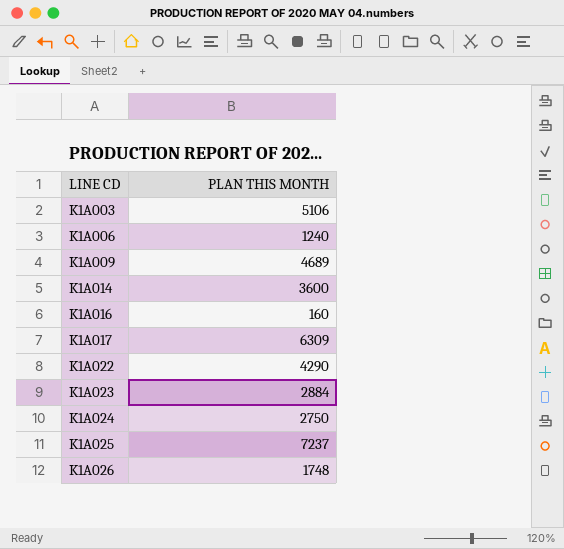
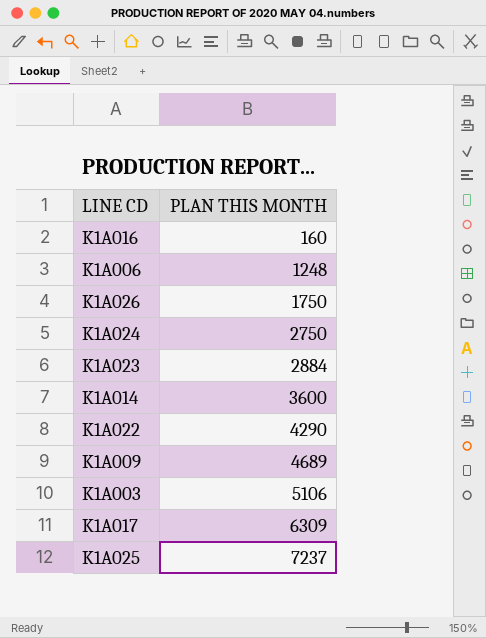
row order: LINE CD ascending -> PLAN THIS MONTH ascending
K1A006 | PLAN THIS MONTH: 1240 -> 1248
K1A026 | PLAN THIS MONTH: 1748 -> 1750

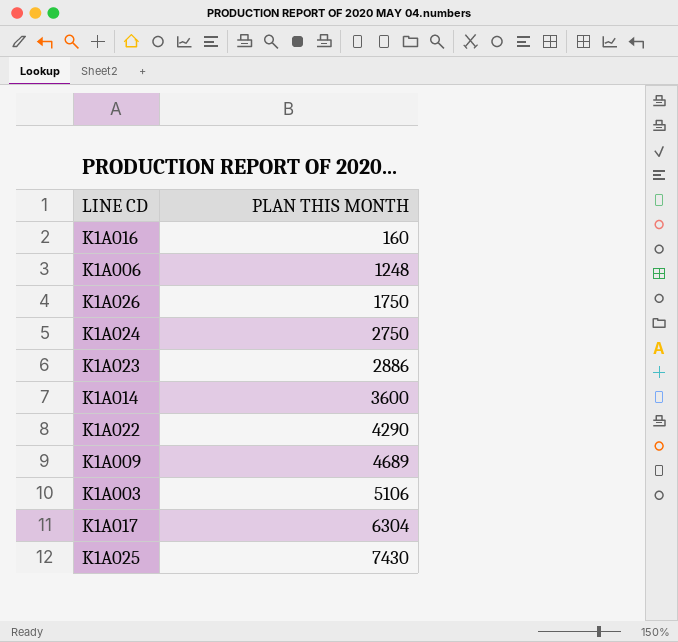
K1A023 | PLAN THIS MONTH: 2884 -> 2886
K1A017 | PLAN THIS MONTH: 6309 -> 6304
K1A025 | PLAN THIS MONTH: 7237 -> 7430

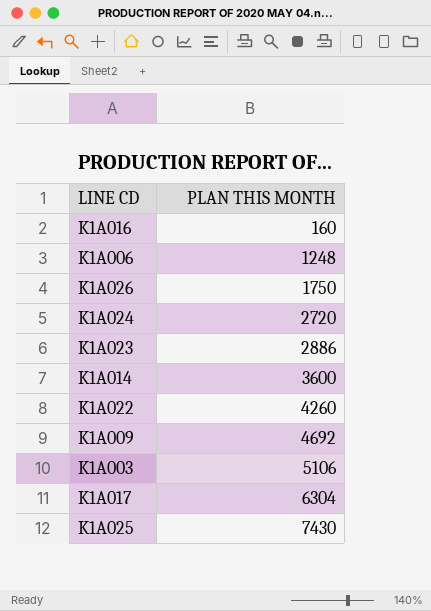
K1A024 | PLAN THIS MONTH: 2750 -> 2720
K1A022 | PLAN THIS MONTH: 4290 -> 4260
K1A009 | PLAN THIS MONTH: 4689 -> 4692

